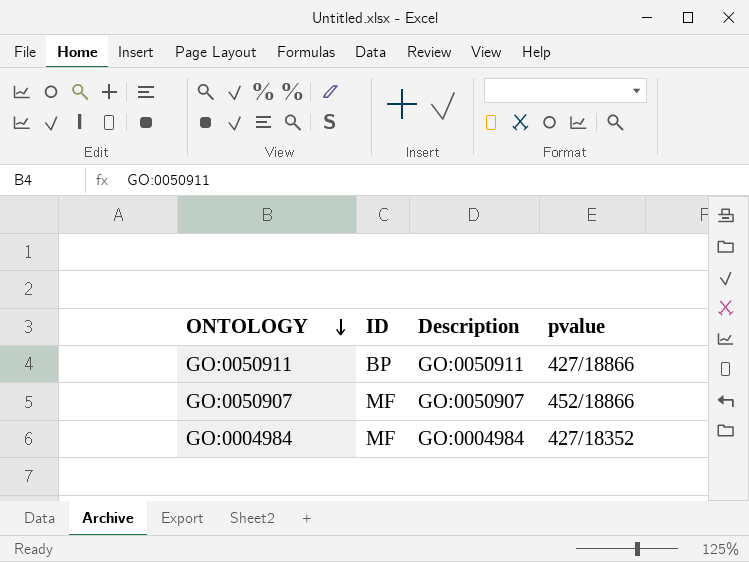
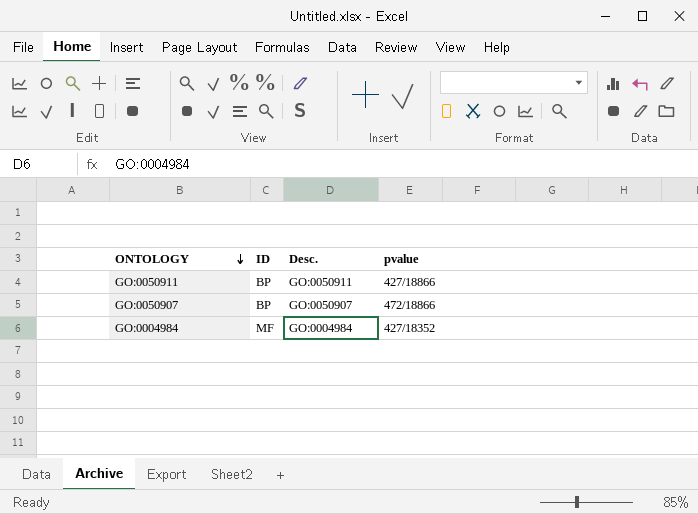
column name: Description -> Desc.
GO:0050907 | ID: MF -> BP
GO:0050907 | pvalue: 452/18866 -> 472/18866

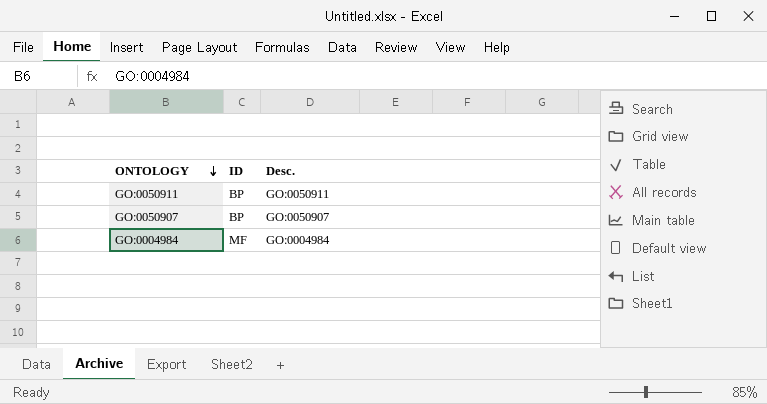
column pvalue | position: 4 -> none

